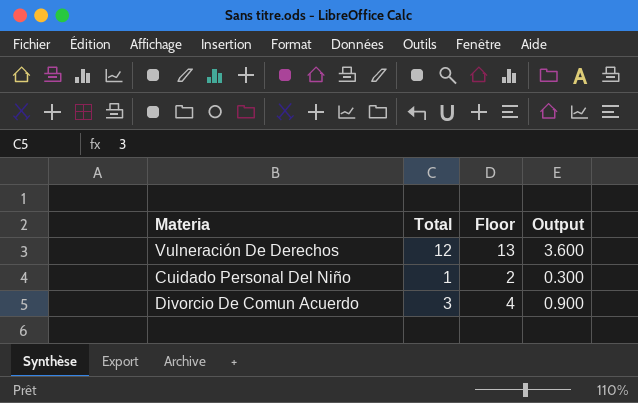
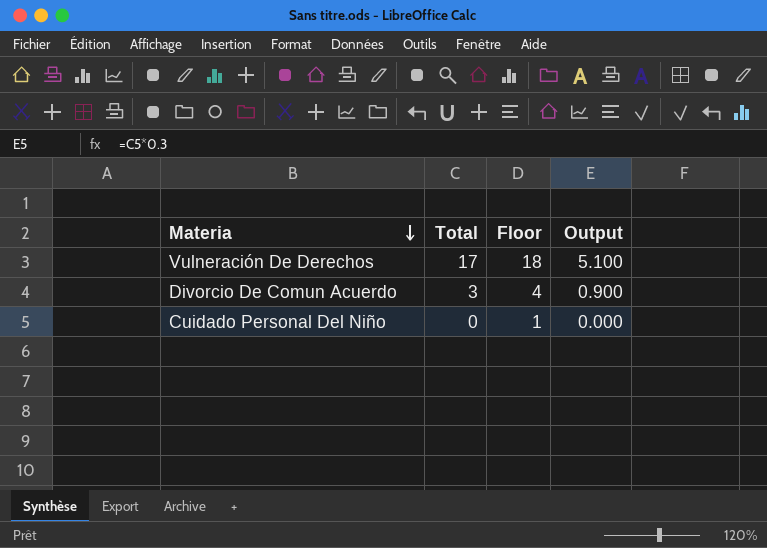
row order: none -> Materia descending
Vulneración De Derechos | Total: 12 -> 17
Vulneración De Derechos | Floor: 13 -> 18
Vulneración De Derechos | Output: 3.600 -> 5.100
Cuidado Personal Del Niño | Total: 1 -> 0
Cuidado Personal Del Niño | Floor: 2 -> 1
Cuidado Personal Del Niño | Output: 0.300 -> 0.000

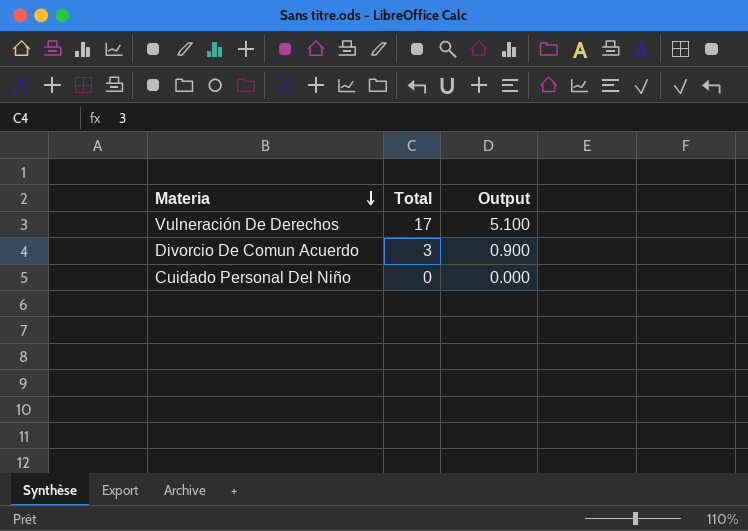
column Floor | formula: [Total] + 1 -> none

